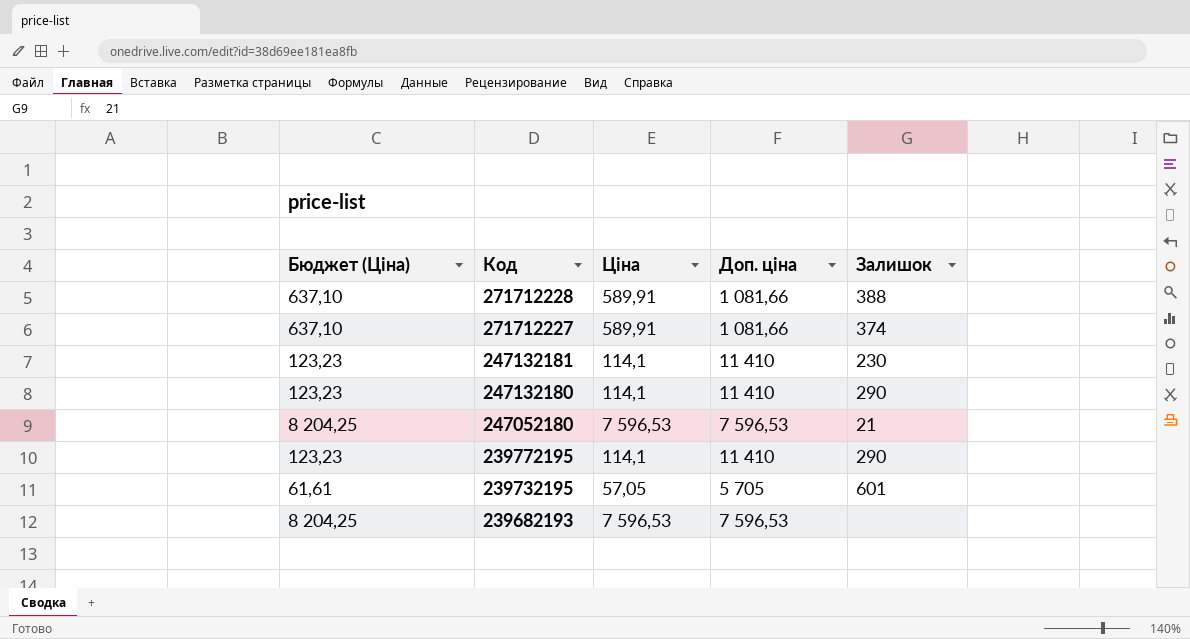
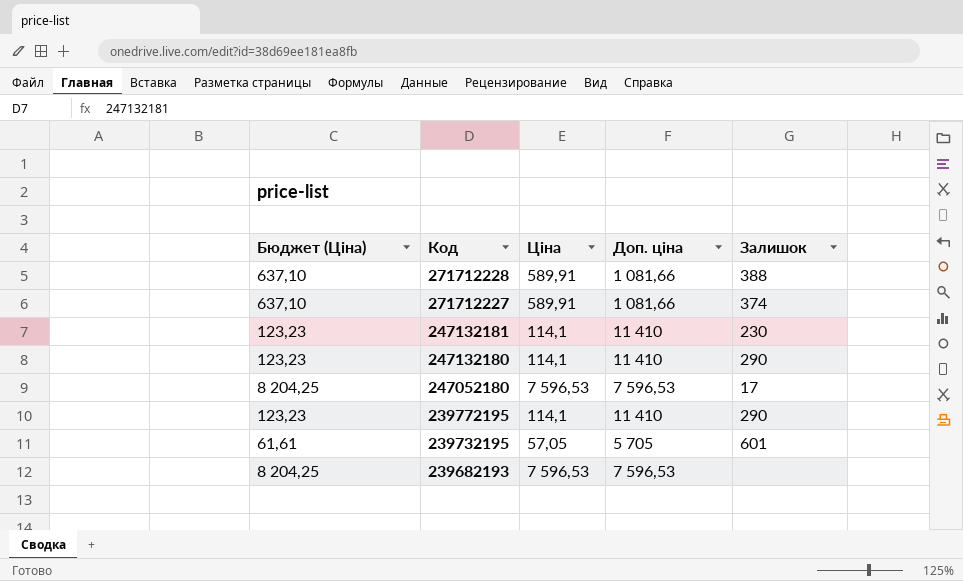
247052180 | Залишок: 21 -> 17

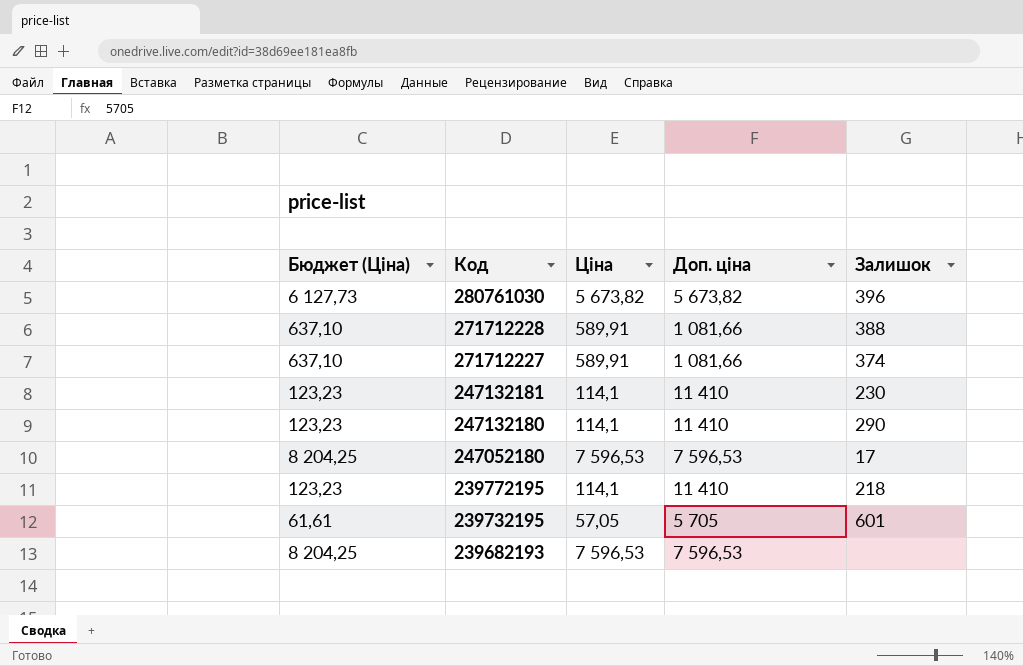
row 280761030: none -> 6 127,73 | 5 673,82 | 5 673,82 | 396
239772195 | Залишок: 290 -> 218

